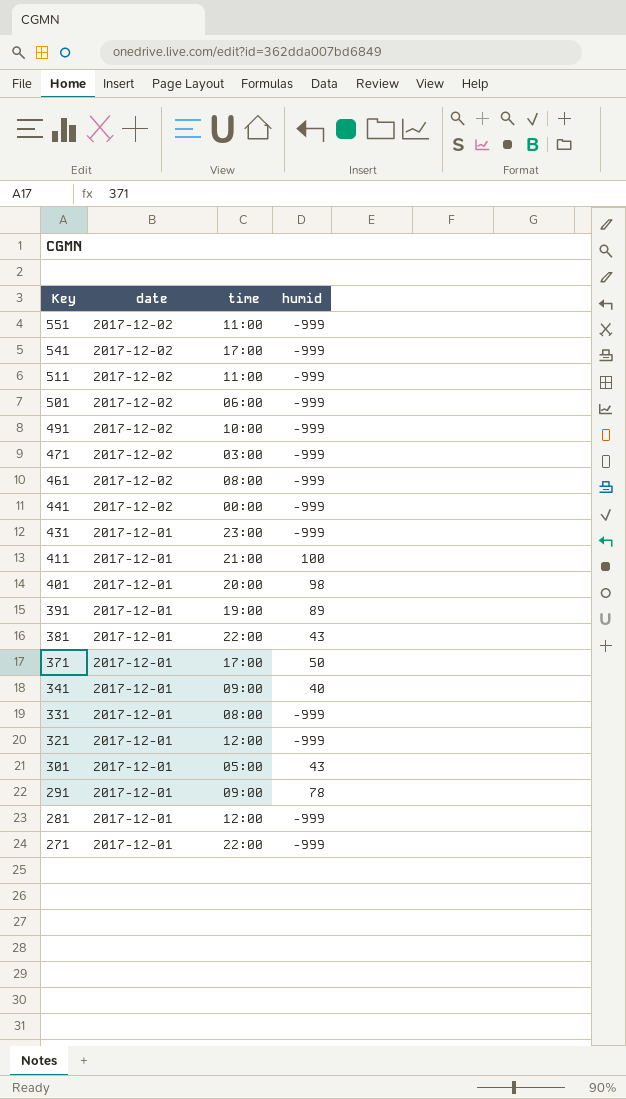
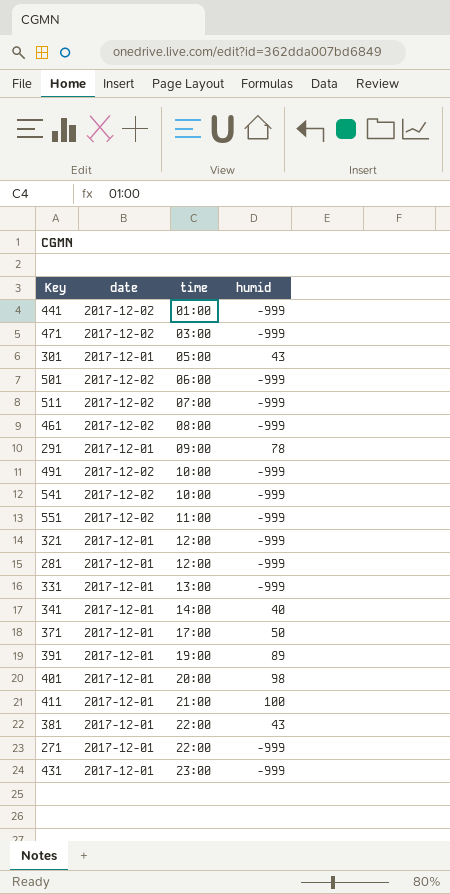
row order: Key descending -> time ascending
441 | time: 00:00 -> 01:00
511 | time: 11:00 -> 07:00
541 | time: 17:00 -> 10:00
331 | time: 08:00 -> 13:00
341 | time: 09:00 -> 14:00

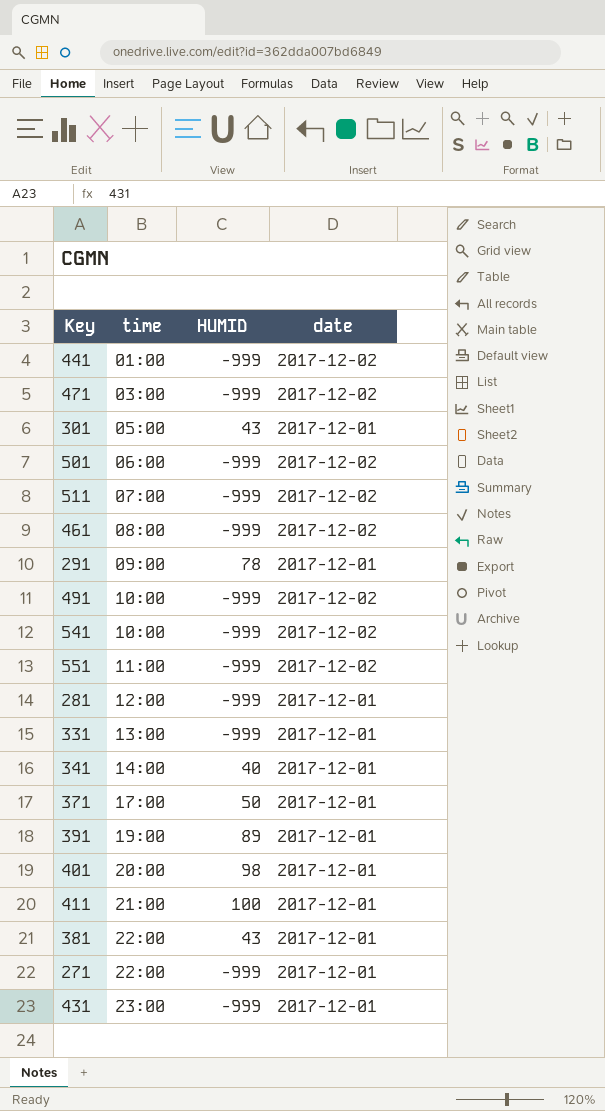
column name: humid -> HUMID
column date | position: 2 -> 4
row 321: 2017-12-01 | 12:00 | -999 -> none

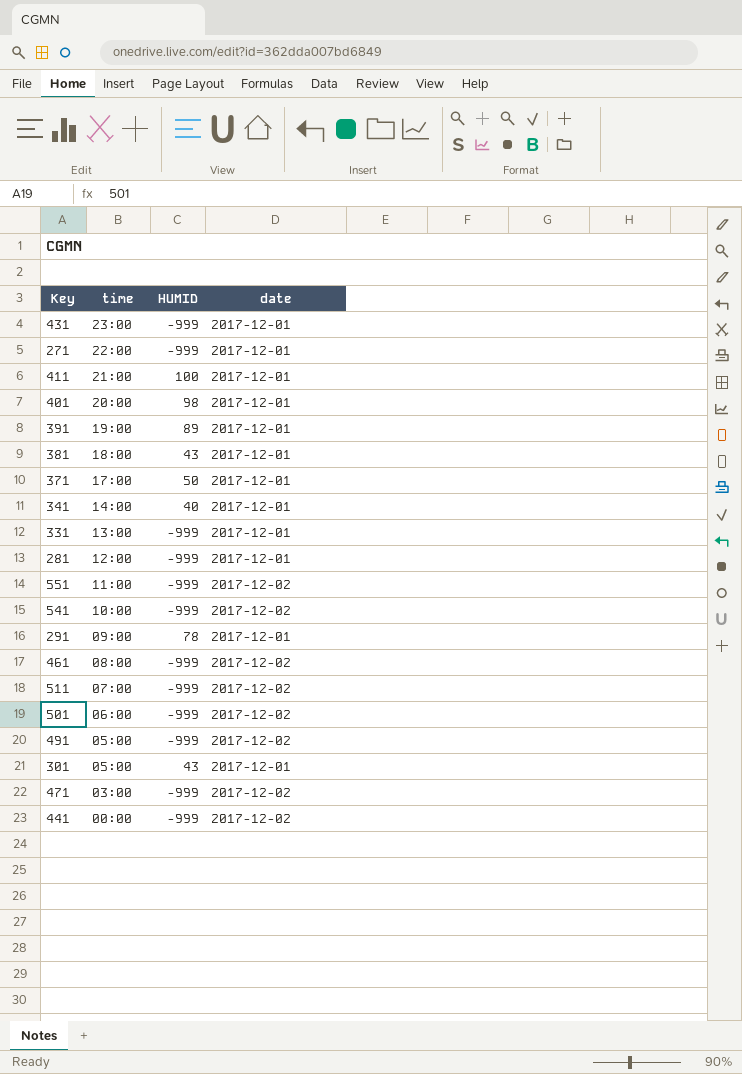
row order: time ascending -> time descending
381 | time: 22:00 -> 18:00
491 | time: 10:00 -> 05:00
441 | time: 01:00 -> 00:00

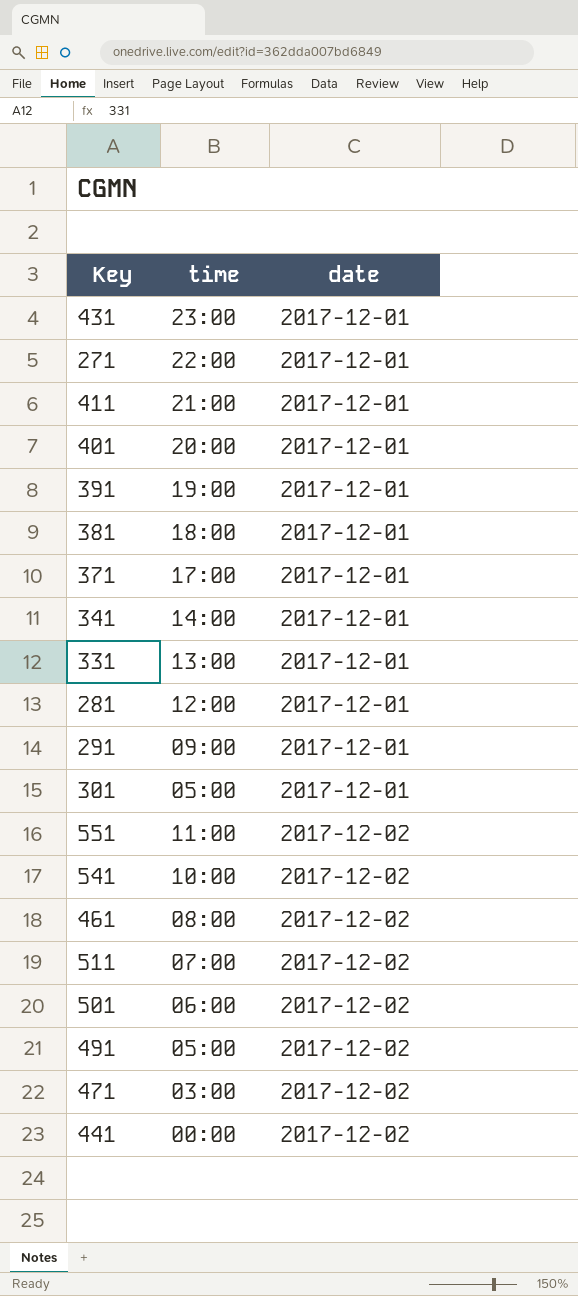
row order: time descending -> date ascending
column HUMID | position: 3 -> none

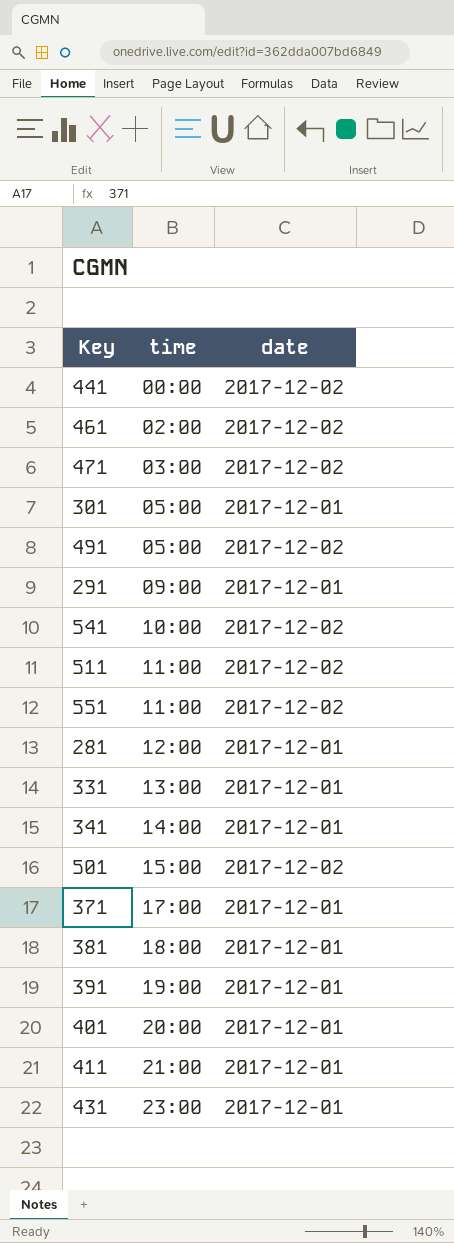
row order: date ascending -> time ascending
row 271: 22:00 | 2017-12-01 -> none
461 | time: 08:00 -> 02:00
511 | time: 07:00 -> 11:00
501 | time: 06:00 -> 15:00

